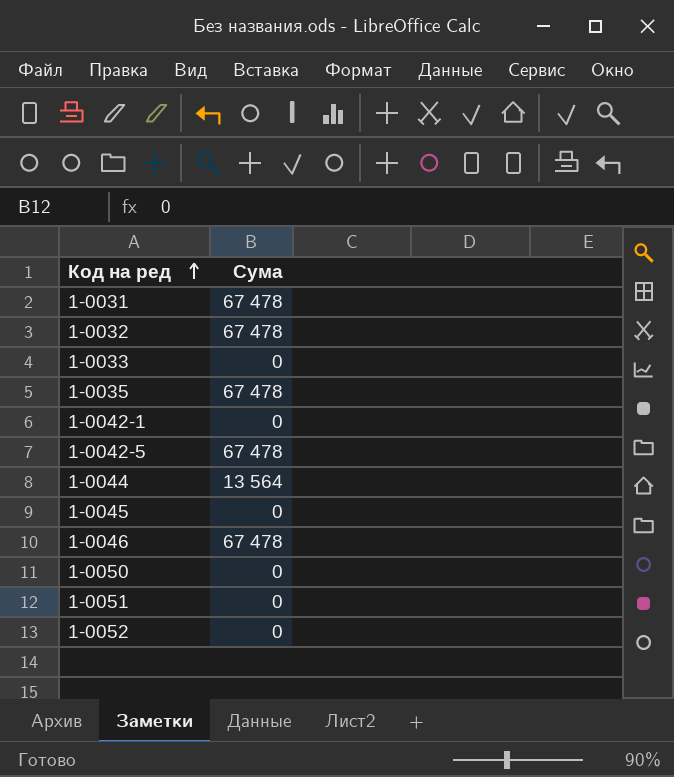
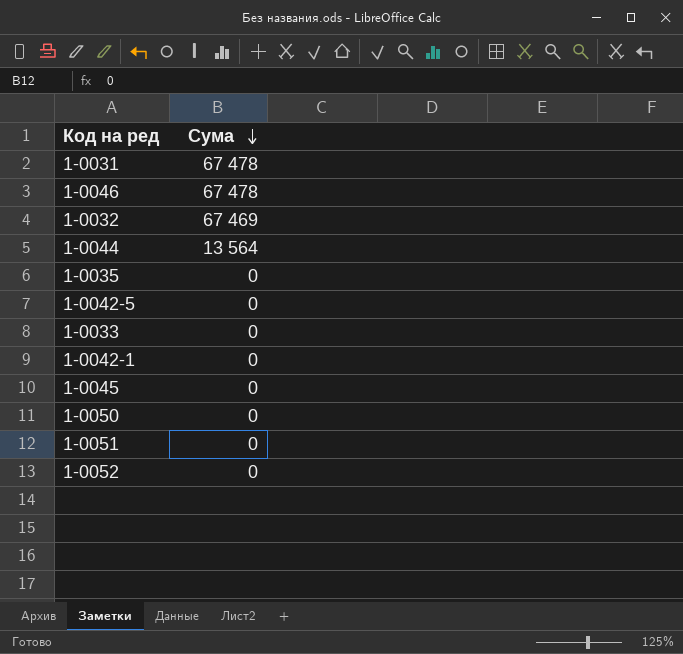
row order: Код на ред ascending -> Сума descending
1-0032 | Сума: 67 478 -> 67 469
1-0035 | Сума: 67 478 -> 0
1-0042-5 | Сума: 67 478 -> 0

